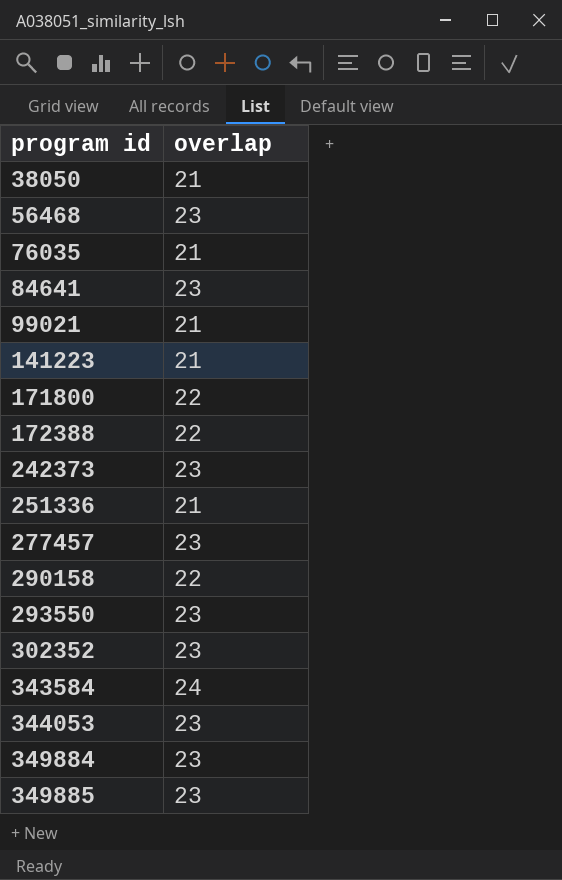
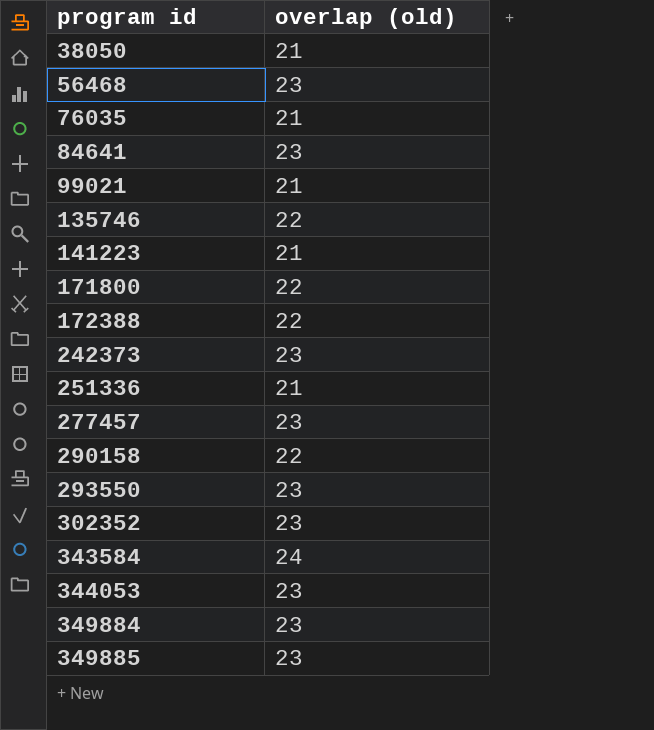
column name: overlap -> overlap (old)
row 135746: none -> 22

